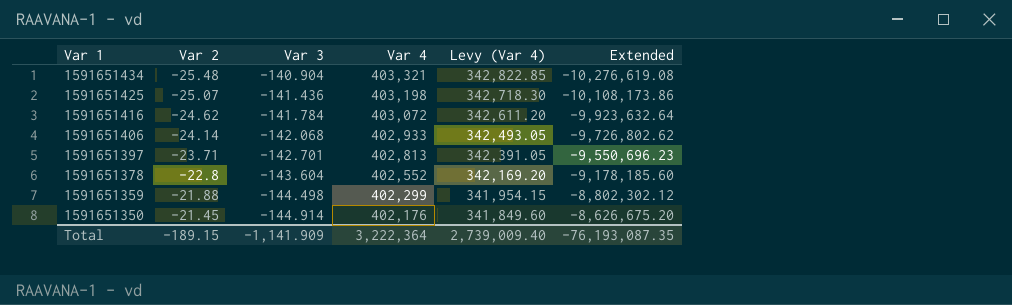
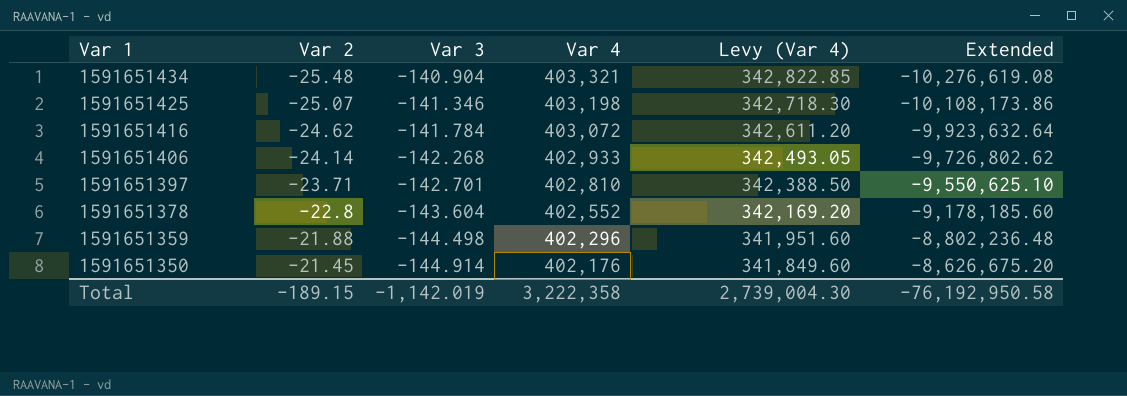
1591651425 | Var 3: -141.436 -> -141.346
1591651406 | Var 3: -142.068 -> -142.268
1591651397 | Var 4: 402,813 -> 402,810
1591651397 | Levy (Var 4): 342,391.05 -> 342,388.50
1591651397 | Extended: -9,550,696.23 -> -9,550,625.10
1591651359 | Var 4: 402,299 -> 402,296
1591651359 | Levy (Var 4): 341,954.15 -> 341,951.60
1591651359 | Extended: -8,802,302.12 -> -8,802,236.48
Total | Var 3: -1,141.909 -> -1,142.019
Total | Var 4: 3,222,364 -> 3,222,358
Total | Levy (Var 4): 2,739,009.40 -> 2,739,004.30
Total | Extended: -76,193,087.35 -> -76,192,950.58

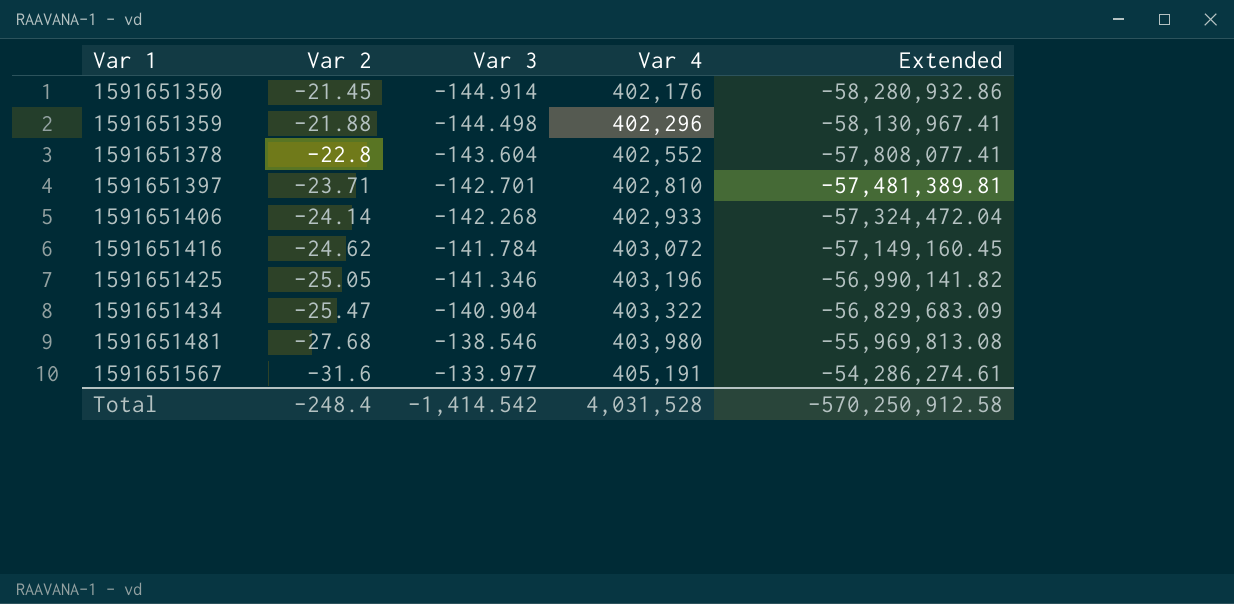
row order: Var 1 descending -> Var 1 ascending
column Levy (Var 4) | formula: [Var 4] * 0.85 -> none
column Extended | formula: [Var 2] * [Var 4] -> [Var 3] * [Var 4]
1591651425 | Var 2: -25.07 -> -25.05
1591651425 | Var 4: 403,198 -> 403,196
1591651434 | Var 2: -25.48 -> -25.47
1591651434 | Var 4: 403,321 -> 403,322
row 1591651481: none -> -27.68 | -138.546 | 403,980 | -55,969,813.08
row 1591651567: none -> -31.6 | -133.977 | 405,191 | -54,286,274.61
Total | Var 2: -189.15 -> -248.4
Total | Var 3: -1,142.019 -> -1,414.542
Total | Var 4: 3,222,358 -> 4,031,528
Total | Extended: -76,192,950.58 -> -570,250,912.58

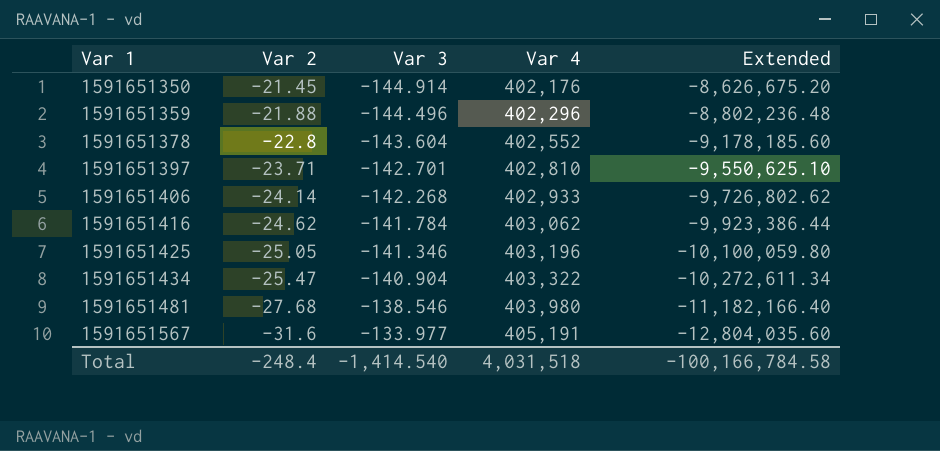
column Extended | formula: [Var 3] * [Var 4] -> [Var 2] * [Var 4]
1591651359 | Var 3: -144.498 -> -144.496
1591651416 | Var 4: 403,072 -> 403,062
Total | Var 3: -1,414.542 -> -1,414.540
Total | Var 4: 4,031,528 -> 4,031,518
Total | Extended: -570,250,912.58 -> -100,166,784.58

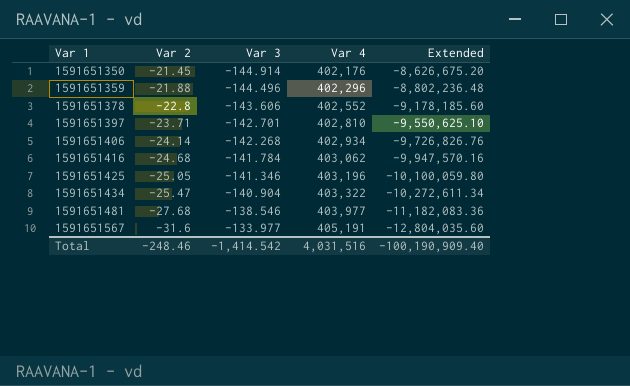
1591651378 | Var 3: -143.604 -> -143.606
1591651406 | Var 4: 402,933 -> 402,934
1591651406 | Extended: -9,726,802.62 -> -9,726,826.76
1591651416 | Var 2: -24.62 -> -24.68
1591651416 | Extended: -9,923,386.44 -> -9,947,570.16
1591651481 | Var 4: 403,980 -> 403,977
1591651481 | Extended: -11,182,166.40 -> -11,182,083.36
Total | Var 2: -248.4 -> -248.46
Total | Var 3: -1,414.540 -> -1,414.542
Total | Var 4: 4,031,518 -> 4,031,516
Total | Extended: -100,166,784.58 -> -100,190,909.40

